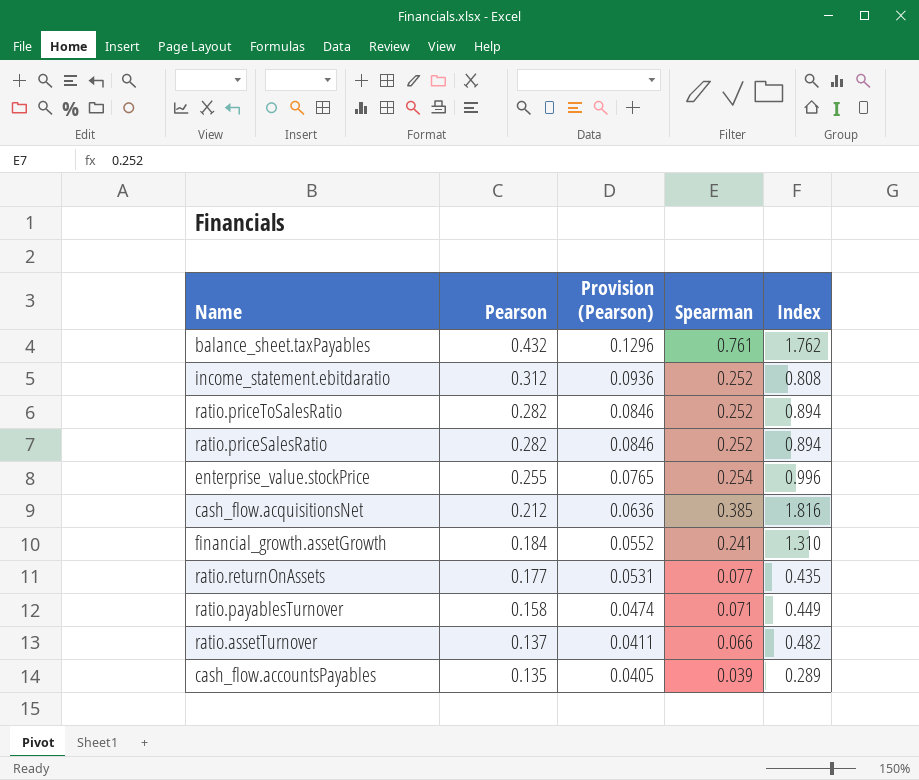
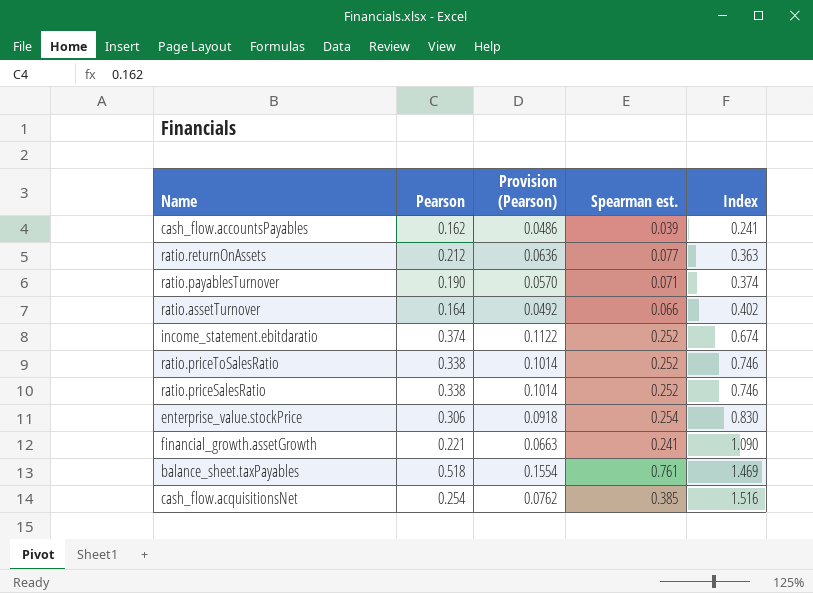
row order: Pearson descending -> Index ascending
column name: Spearman -> Spearman est.
cash_flow.accountsPayables | Pearson: 0.135 -> 0.162
cash_flow.accountsPayables | Provision (Pearson): 0.0405 -> 0.0486
cash_flow.accountsPayables | Index: 0.289 -> 0.241
ratio.returnOnAssets | Pearson: 0.177 -> 0.212
ratio.returnOnAssets | Provision (Pearson): 0.0531 -> 0.0636
ratio.returnOnAssets | Index: 0.435 -> 0.363
ratio.payablesTurnover | Pearson: 0.158 -> 0.190
ratio.payablesTurnover | Provision (Pearson): 0.0474 -> 0.0570
ratio.payablesTurnover | Index: 0.449 -> 0.374
ratio.assetTurnover | Pearson: 0.137 -> 0.164
ratio.assetTurnover | Provision (Pearson): 0.0411 -> 0.0492
ratio.assetTurnover | Index: 0.482 -> 0.402
income_statement.ebitdaratio | Pearson: 0.312 -> 0.374
income_statement.ebitdaratio | Provision (Pearson): 0.0936 -> 0.1122
income_statement.ebitdaratio | Index: 0.808 -> 0.674
ratio.priceToSalesRatio | Pearson: 0.282 -> 0.338
ratio.priceToSalesRatio | Provision (Pearson): 0.0846 -> 0.1014
ratio.priceToSalesRatio | Index: 0.894 -> 0.746
ratio.priceSalesRatio | Pearson: 0.282 -> 0.338
ratio.priceSalesRatio | Provision (Pearson): 0.0846 -> 0.1014
ratio.priceSalesRatio | Index: 0.894 -> 0.746
enterprise_value.stockPrice | Pearson: 0.255 -> 0.306
enterprise_value.stockPrice | Provision (Pearson): 0.0765 -> 0.0918
enterprise_value.stockPrice | Index: 0.996 -> 0.830
financial_growth.assetGrowth | Pearson: 0.184 -> 0.221
financial_growth.assetGrowth | Provision (Pearson): 0.0552 -> 0.0663
financial_growth.assetGrowth | Index: 1.310 -> 1.090
balance_sheet.taxPayables | Pearson: 0.432 -> 0.518
balance_sheet.taxPayables | Provision (Pearson): 0.1296 -> 0.1554
balance_sheet.taxPayables | Index: 1.762 -> 1.469
cash_flow.acquisitionsNet | Pearson: 0.212 -> 0.254
cash_flow.acquisitionsNet | Provision (Pearson): 0.0636 -> 0.0762
cash_flow.acquisitionsNet | Index: 1.816 -> 1.516

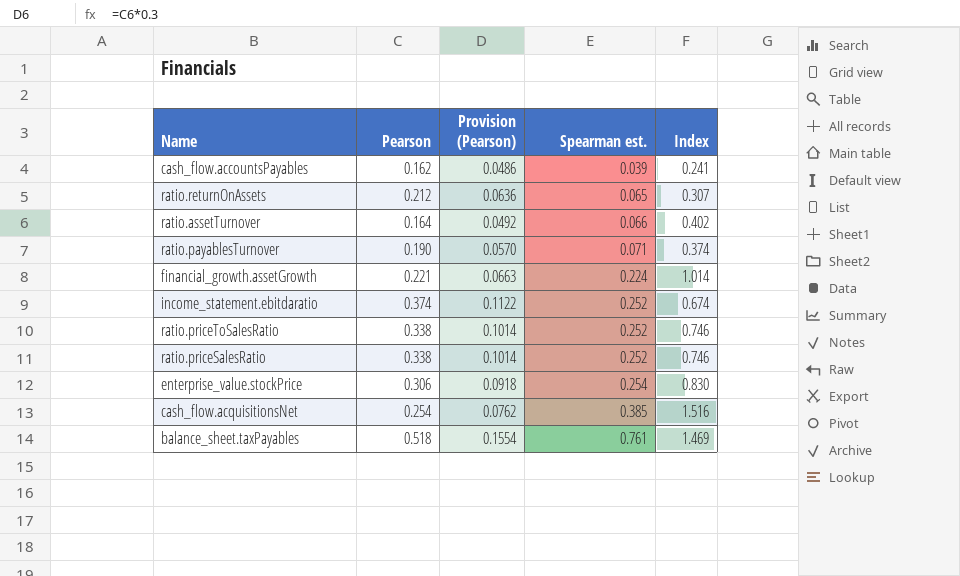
row order: Index ascending -> Spearman est. ascending
ratio.returnOnAssets | Spearman est.: 0.077 -> 0.065
ratio.returnOnAssets | Index: 0.363 -> 0.307
financial_growth.assetGrowth | Spearman est.: 0.241 -> 0.224
financial_growth.assetGrowth | Index: 1.090 -> 1.014

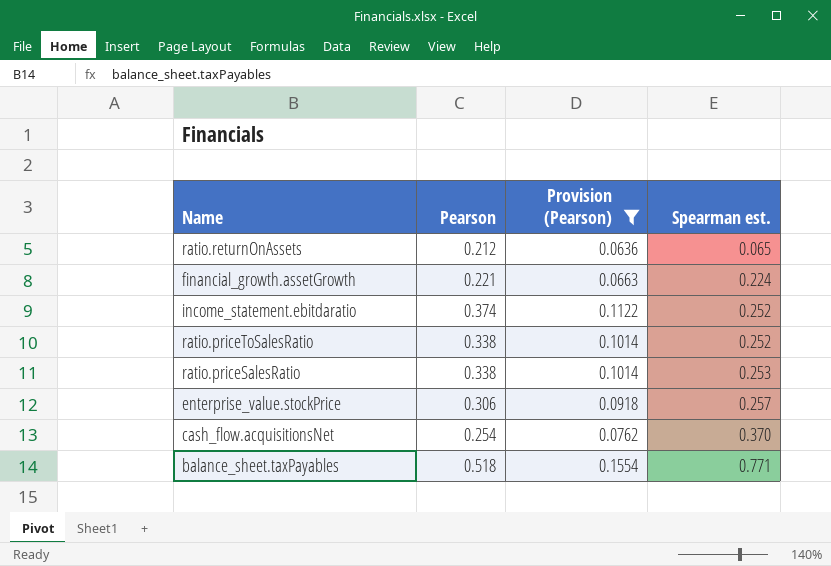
filter: none -> Provision (Pearson) >= 0.0636
column Index | formula: [Spearman est.] / [Pearson] -> none
ratio.priceSalesRatio | Spearman est.: 0.252 -> 0.253
enterprise_value.stockPrice | Spearman est.: 0.254 -> 0.257
cash_flow.acquisitionsNet | Spearman est.: 0.385 -> 0.370
balance_sheet.taxPayables | Spearman est.: 0.761 -> 0.771

